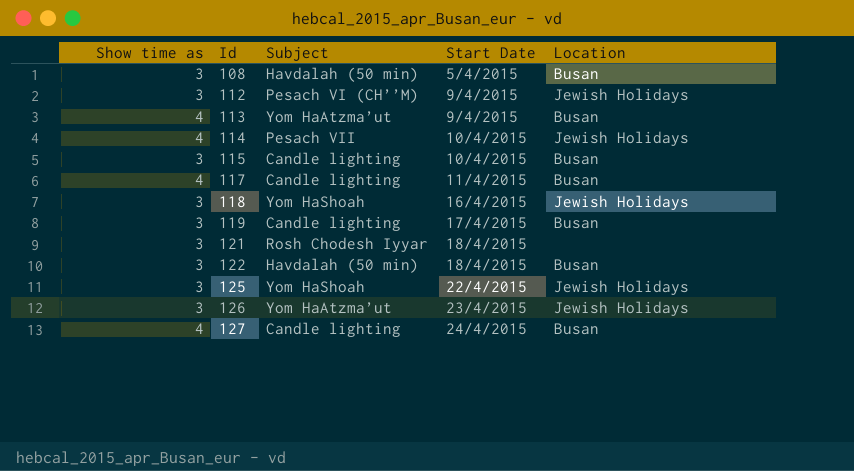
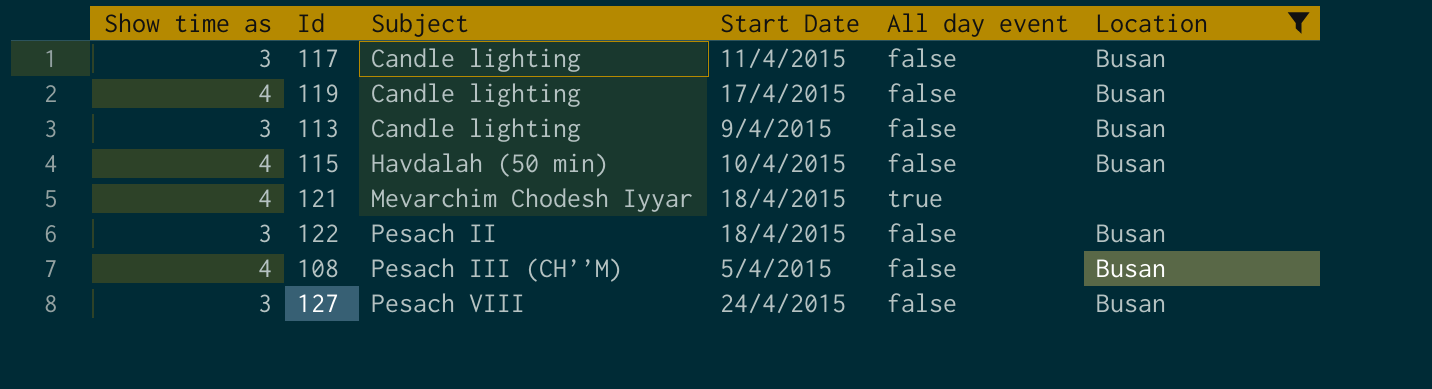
filter: none -> Location != Jewish Holidays
row order: Id ascending -> Subject ascending
column All day event | position: none -> 5
117 | Show time as: 4 -> 3
119 | Show time as: 3 -> 4
113 | Show time as: 4 -> 3
113 | Subject: Yom HaAtzma’ut -> Candle lighting
115 | Show time as: 3 -> 4
115 | Subject: Candle lighting -> Havdalah (50 min)
121 | Show time as: 3 -> 4
121 | Subject: Rosh Chodesh Iyyar -> Mevarchim Chodesh Iyyar
122 | Subject: Havdalah (50 min) -> Pesach II
108 | Show time as: 3 -> 4
108 | Subject: Havdalah (50 min) -> Pesach III (CH’’M)
127 | Show time as: 4 -> 3
127 | Subject: Candle lighting -> Pesach VIII

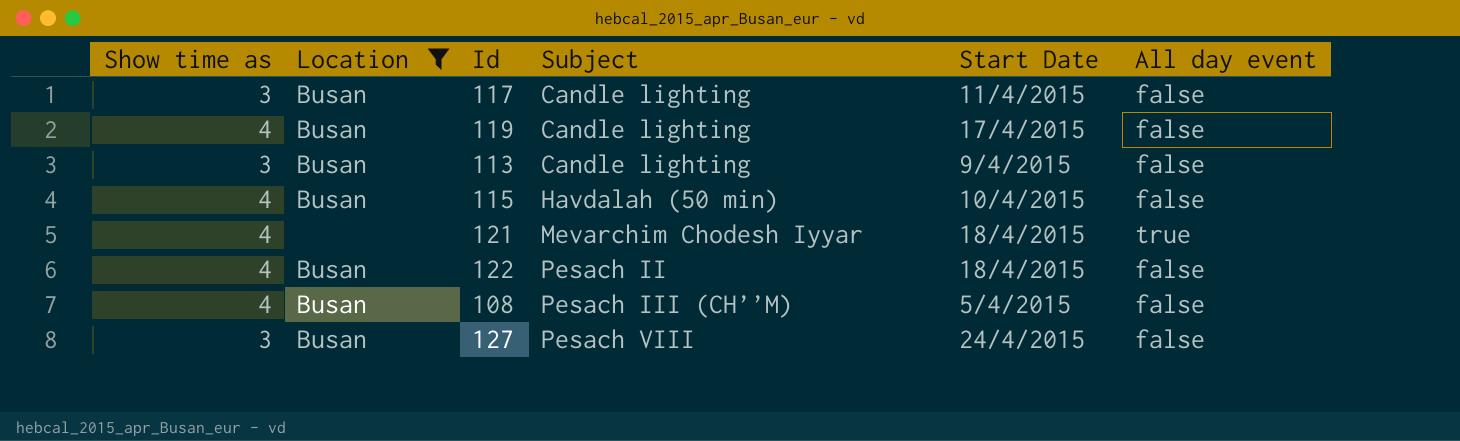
column Location | position: 6 -> 2
122 | Show time as: 3 -> 4

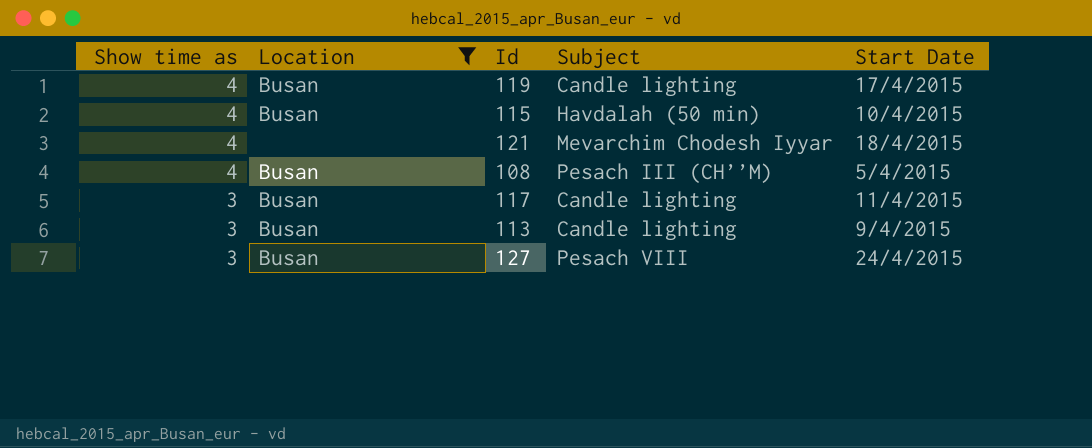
row order: Subject ascending -> Show time as descending
column All day event | position: 6 -> none
row 122: 4 | Busan | Pesach II | 18/4/2015 | false -> none

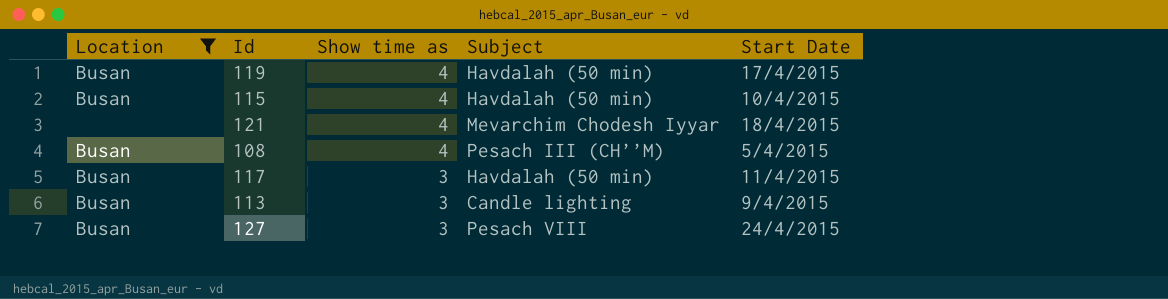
column Show time as | position: 1 -> 3
119 | Subject: Candle lighting -> Havdalah (50 min)
117 | Subject: Candle lighting -> Havdalah (50 min)

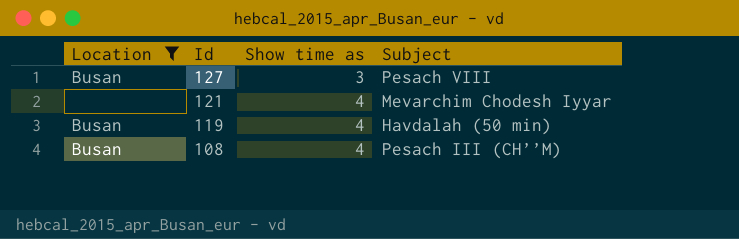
row order: Show time as descending -> Id descending
column Start Date | position: 5 -> none
row 115: Busan | 4 | Havdalah (50 min) | 10/4/2015 -> none
row 117: Busan | 3 | Havdalah (50 min) | 11/4/2015 -> none
row 113: Busan | 3 | Candle lighting | 9/4/2015 -> none

